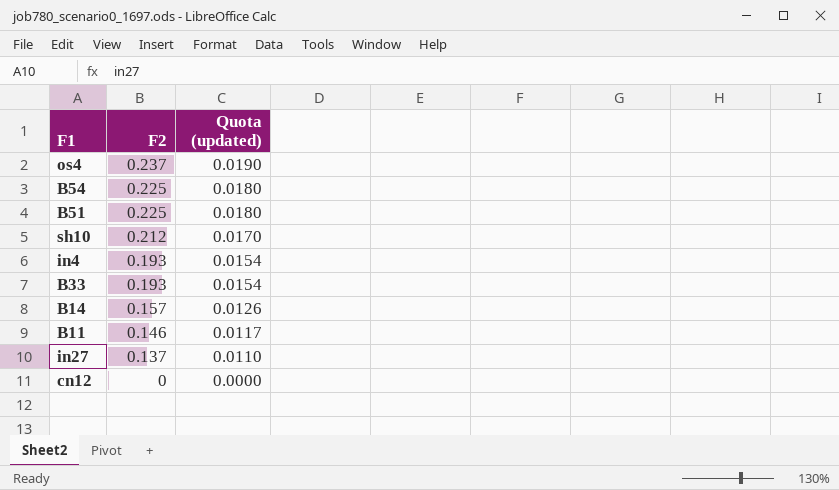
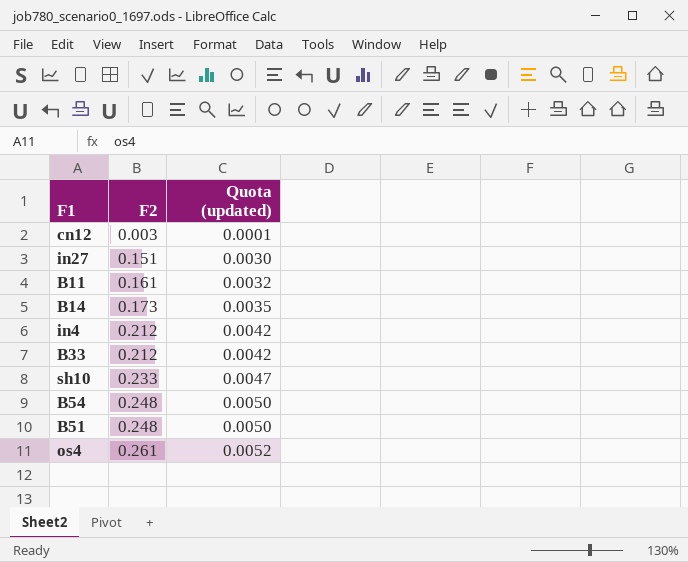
row order: F2 descending -> F2 ascending
column Quota (updated) | formula: [F2] * 0.08 -> [F2] * 0.02
cn12 | F2: 0 -> 0.003
in27 | F2: 0.137 -> 0.151
B11 | F2: 0.146 -> 0.161
B14 | F2: 0.157 -> 0.173
in4 | F2: 0.193 -> 0.212
B33 | F2: 0.193 -> 0.212
sh10 | F2: 0.212 -> 0.233
B54 | F2: 0.225 -> 0.248
B51 | F2: 0.225 -> 0.248
os4 | F2: 0.237 -> 0.261

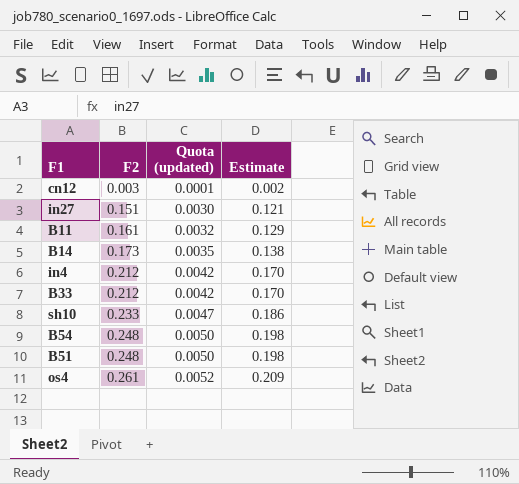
column Estimate | formula: none -> [F2] * 0.8

